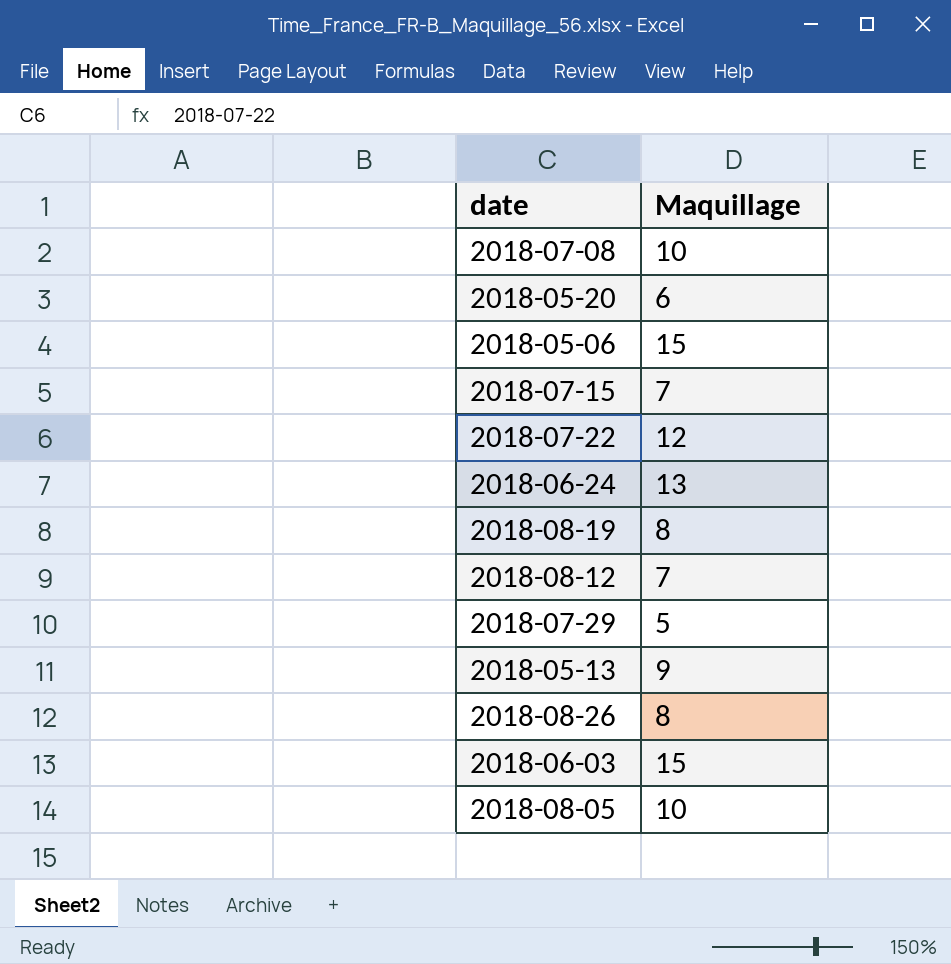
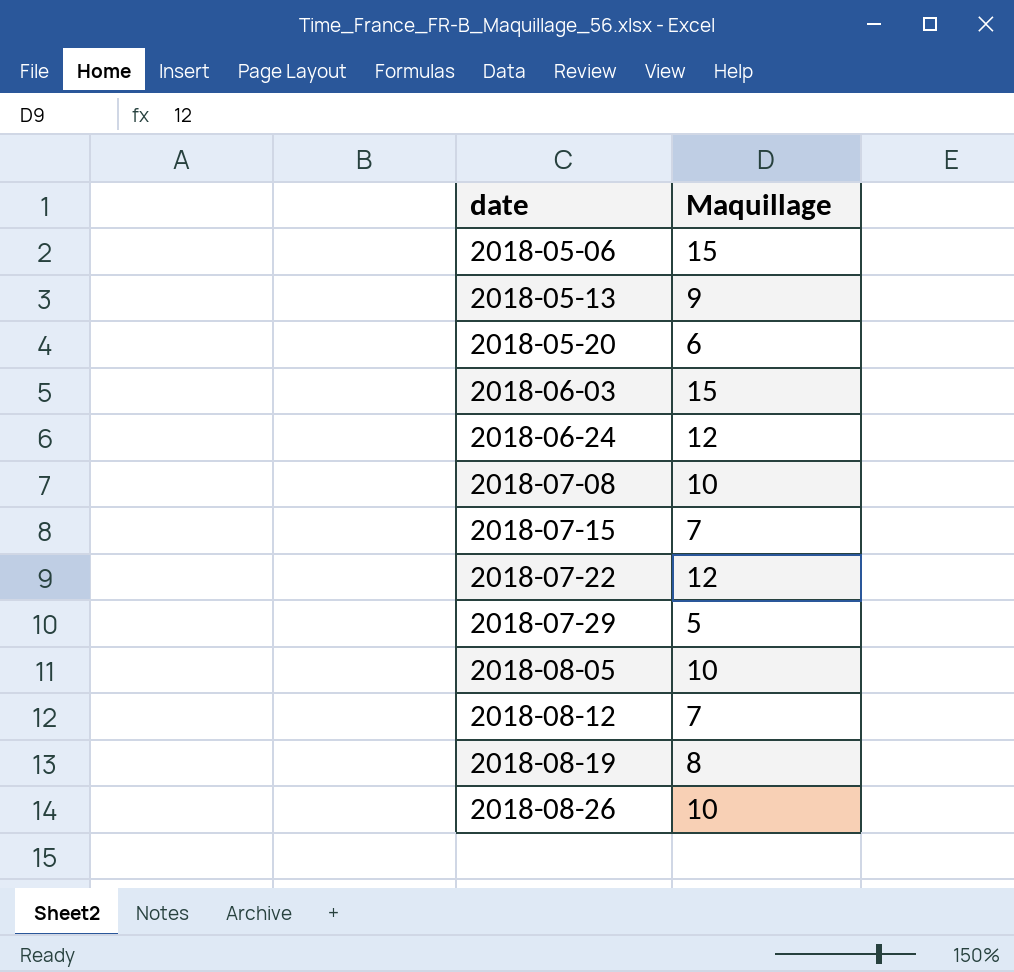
row order: none -> date ascending
2018-06-24 | Maquillage: 13 -> 12
2018-08-26 | Maquillage: 8 -> 10

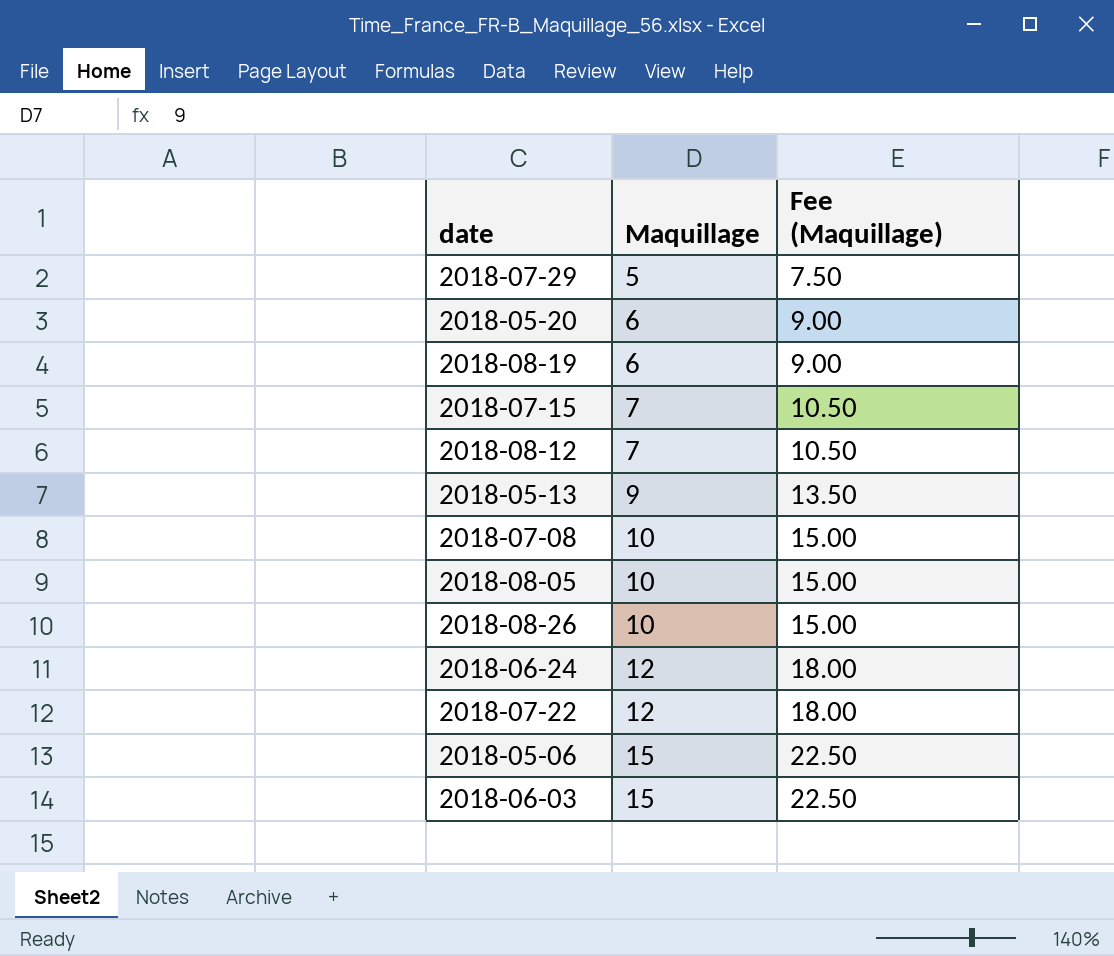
row order: date ascending -> Maquillage ascending
column Fee (Maquillage) | formula: none -> [Maquillage] * 1.5
2018-08-19 | Maquillage: 8 -> 6

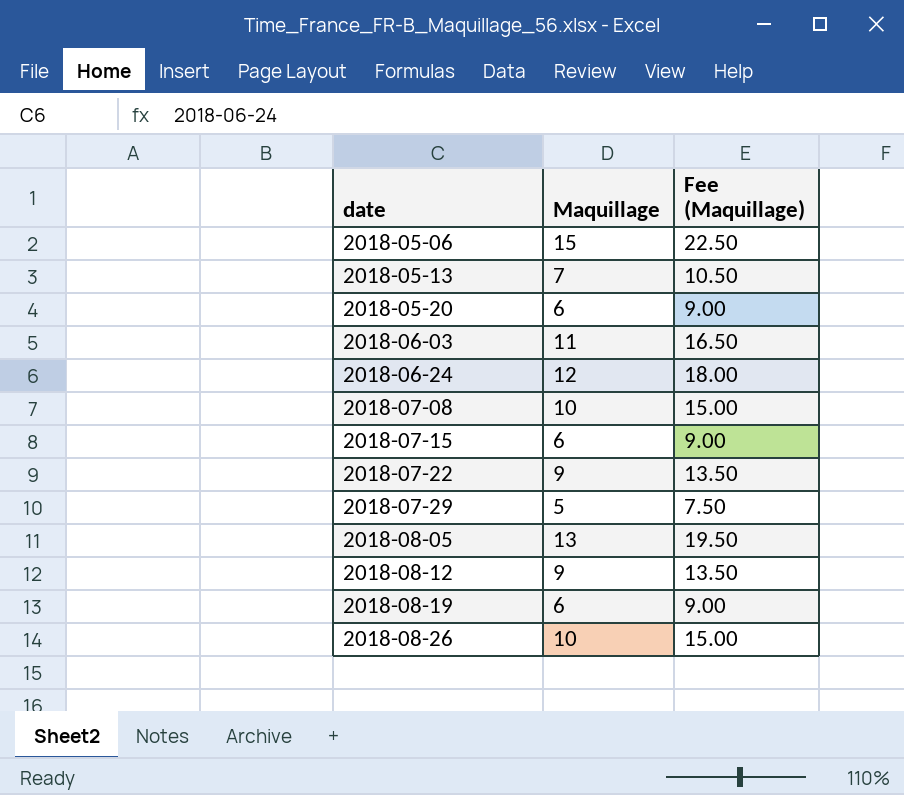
row order: Maquillage ascending -> date ascending
2018-05-13 | Maquillage: 9 -> 7
2018-05-13 | Fee (Maquillage): 13.50 -> 10.50
2018-06-03 | Maquillage: 15 -> 11
2018-06-03 | Fee (Maquillage): 22.50 -> 16.50
2018-07-15 | Maquillage: 7 -> 6
2018-07-15 | Fee (Maquillage): 10.50 -> 9.00
2018-07-22 | Maquillage: 12 -> 9
2018-07-22 | Fee (Maquillage): 18.00 -> 13.50
2018-08-05 | Maquillage: 10 -> 13
2018-08-05 | Fee (Maquillage): 15.00 -> 19.50
2018-08-12 | Maquillage: 7 -> 9
2018-08-12 | Fee (Maquillage): 10.50 -> 13.50

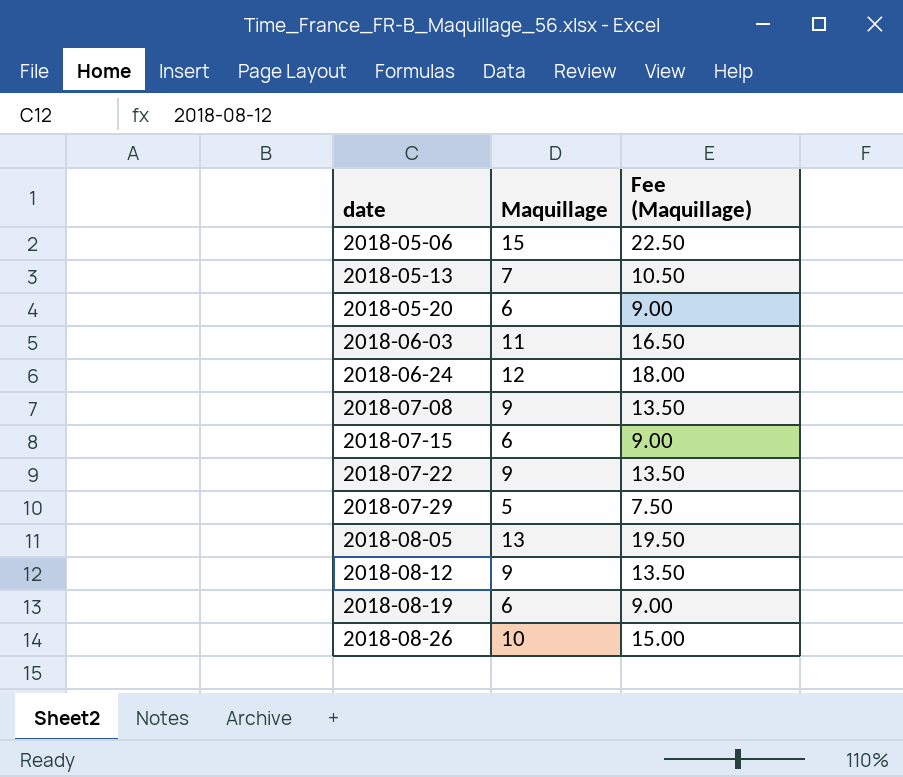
2018-07-08 | Maquillage: 10 -> 9
2018-07-08 | Fee (Maquillage): 15.00 -> 13.50

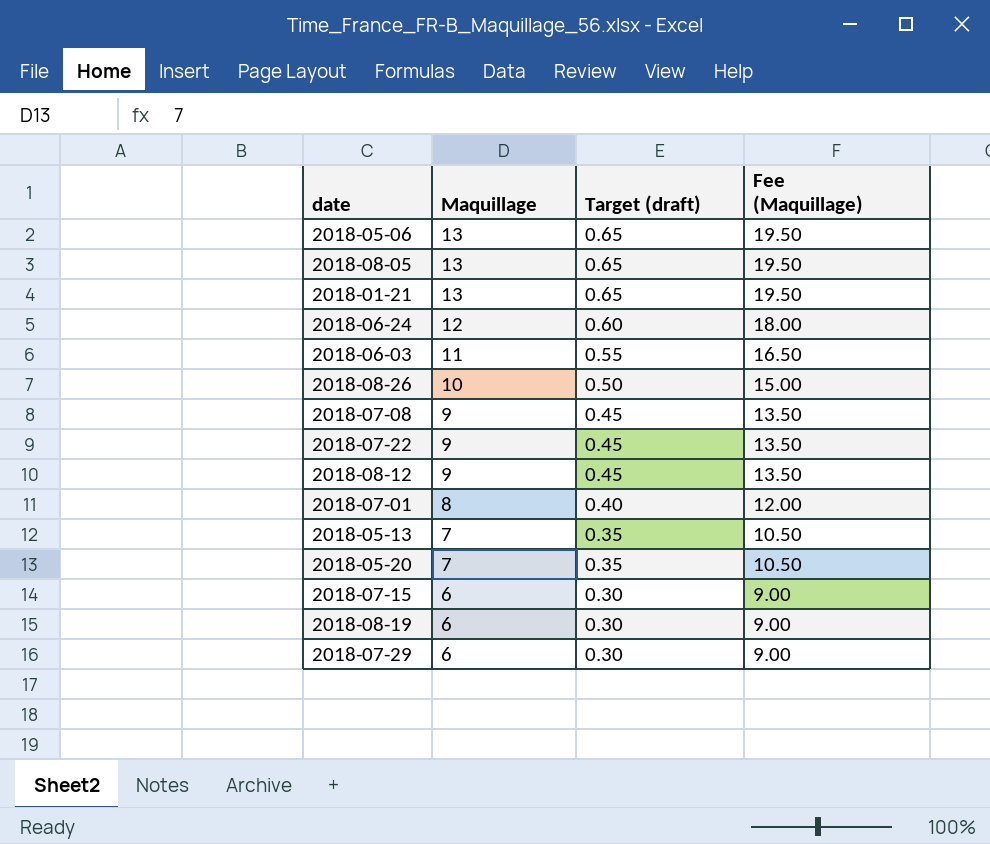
row order: date ascending -> Maquillage descending
column Target (draft) | formula: none -> [Maquillage] * 0.05
2018-05-06 | Maquillage: 15 -> 13
2018-05-06 | Fee (Maquillage): 22.50 -> 19.50
row 2018-01-21: none -> 13 | 0.65 | 19.50
row 2018-07-01: none -> 8 | 0.40 | 12.00
2018-05-20 | Maquillage: 6 -> 7
2018-05-20 | Fee (Maquillage): 9.00 -> 10.50
2018-07-29 | Maquillage: 5 -> 6
2018-07-29 | Fee (Maquillage): 7.50 -> 9.00

